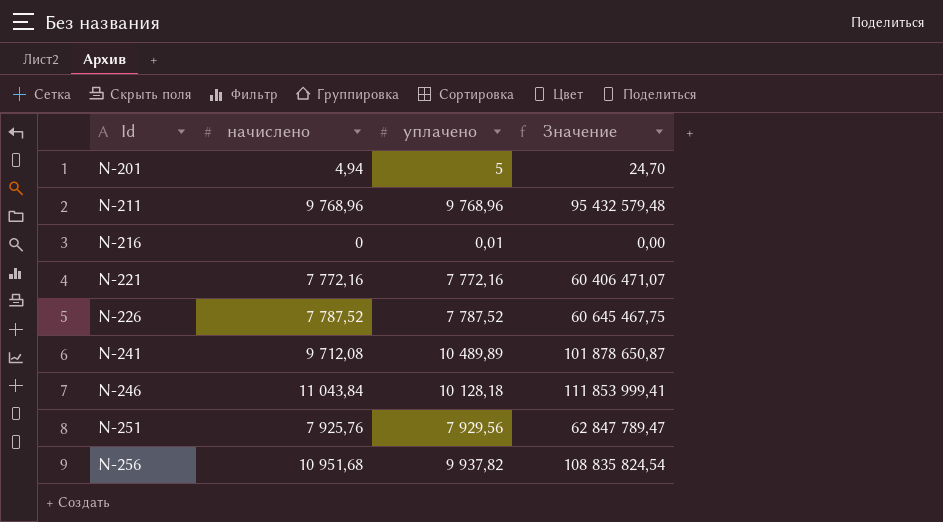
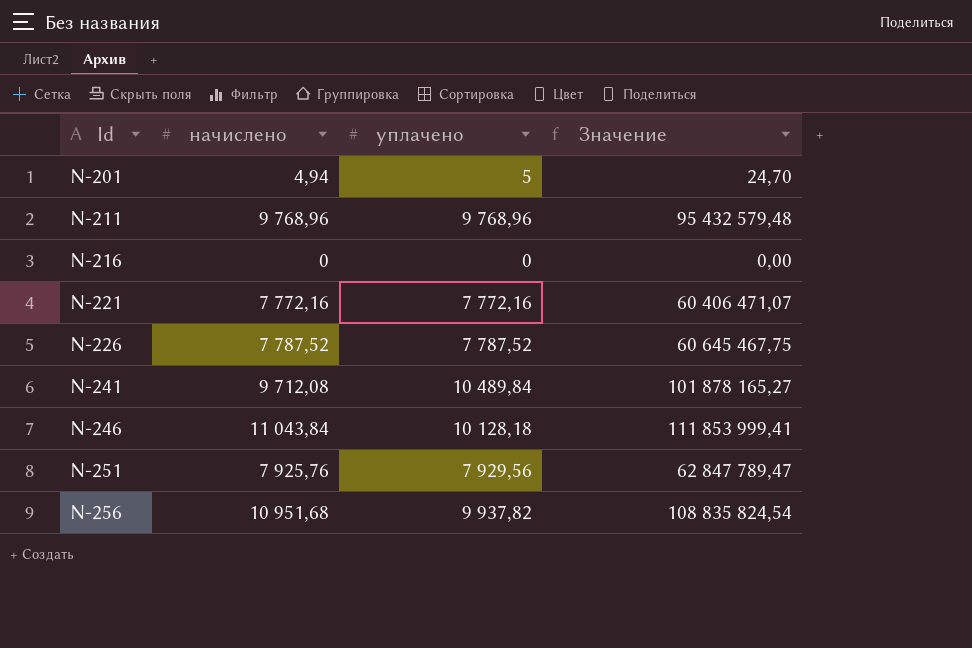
N-216 | уплачено: 0,01 -> 0
N-241 | уплачено: 10 489,89 -> 10 489,84
N-241 | Значение: 101 878 650,87 -> 101 878 165,27

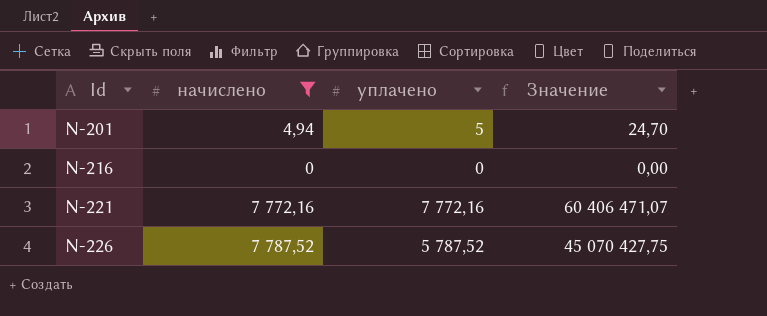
filter: none -> начислено <= 7 787,52
N-226 | уплачено: 7 787,52 -> 5 787,52
N-226 | Значение: 60 645 467,75 -> 45 070 427,75

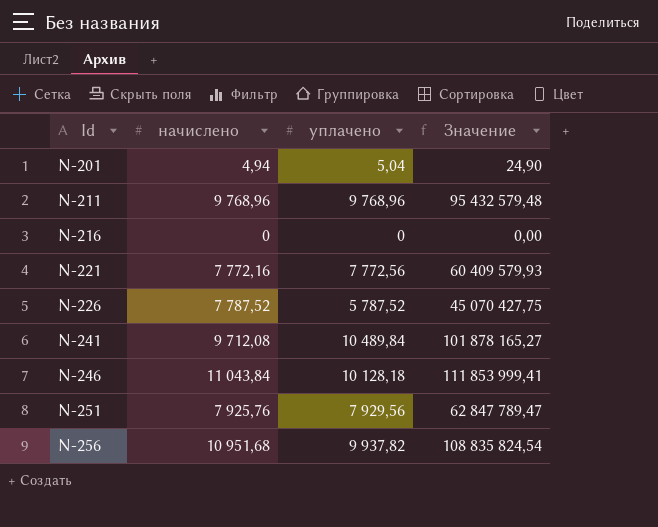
filter: начислено <= 7 787,52 -> none
N-201 | уплачено: 5 -> 5,04
N-201 | Значение: 24,70 -> 24,90
N-221 | уплачено: 7 772,16 -> 7 772,56
N-221 | Значение: 60 406 471,07 -> 60 409 579,93

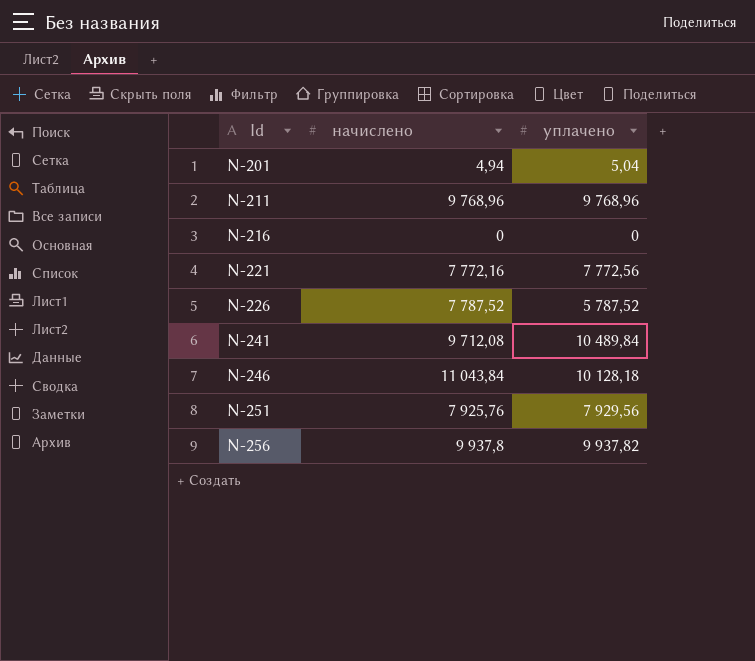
column Значение | formula: [начислено] * [уплачено] -> none
N-256 | начислено: 10 951,68 -> 9 937,8

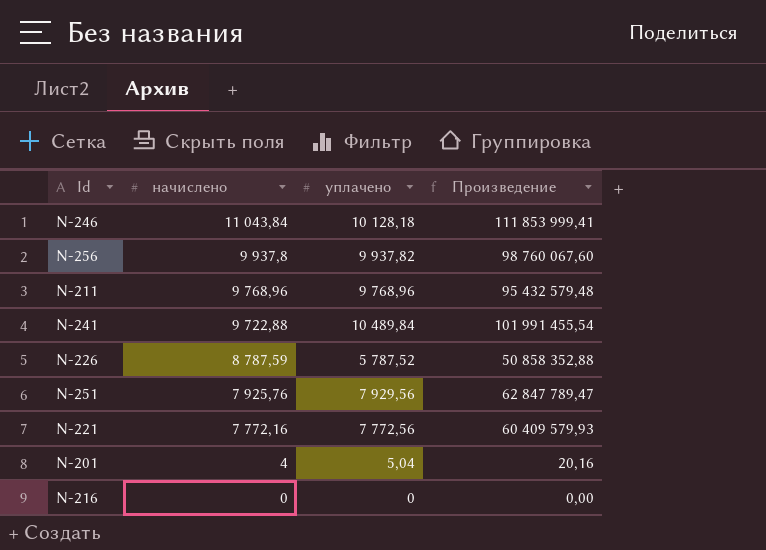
row order: Id ascending -> начислено descending
column Произведение | formula: none -> [начислено] * [уплачено]
N-241 | начислено: 9 712,08 -> 9 722,88
N-226 | начислено: 7 787,52 -> 8 787,59
N-201 | начислено: 4,94 -> 4

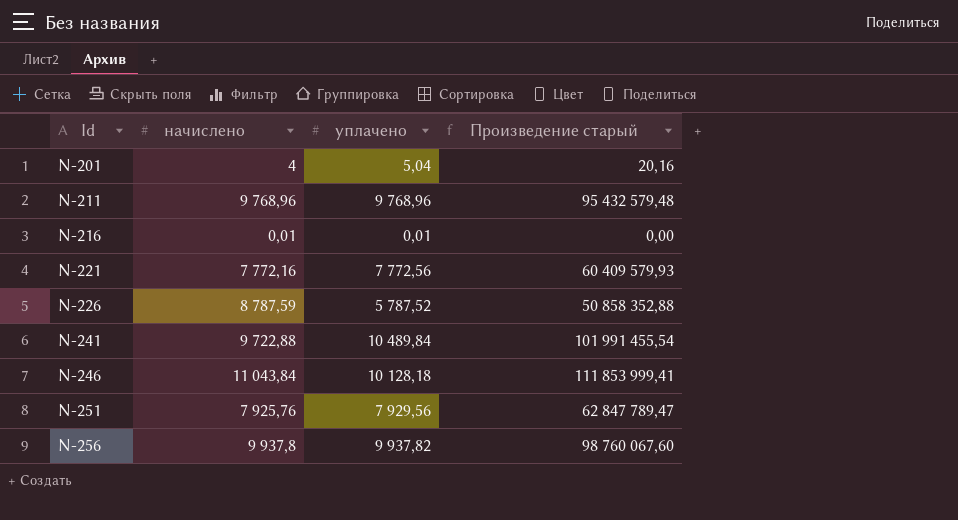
row order: начислено descending -> Id ascending
column name: Произведение -> Произведение старый
N-216 | начислено: 0 -> 0,01
N-216 | уплачено: 0 -> 0,01

